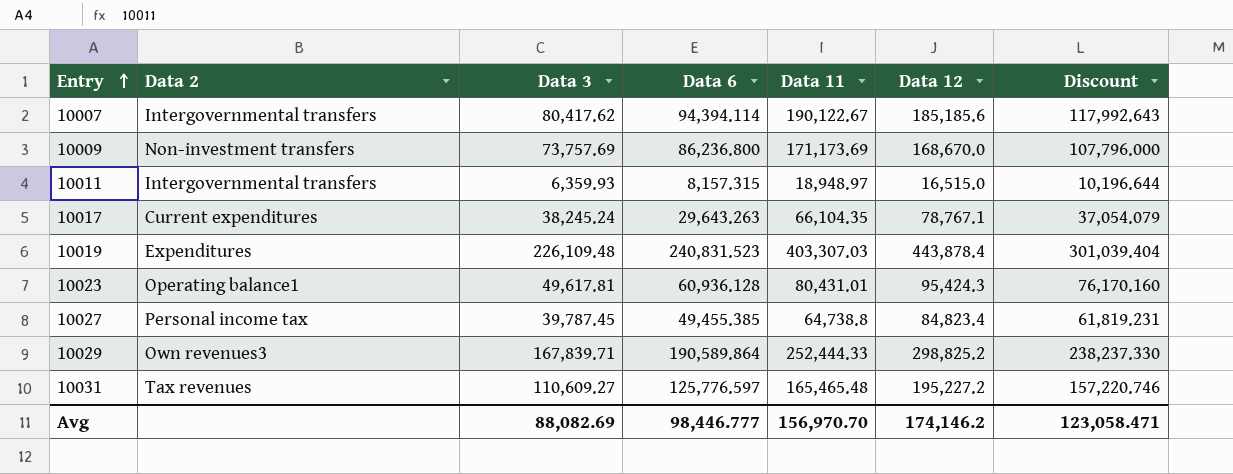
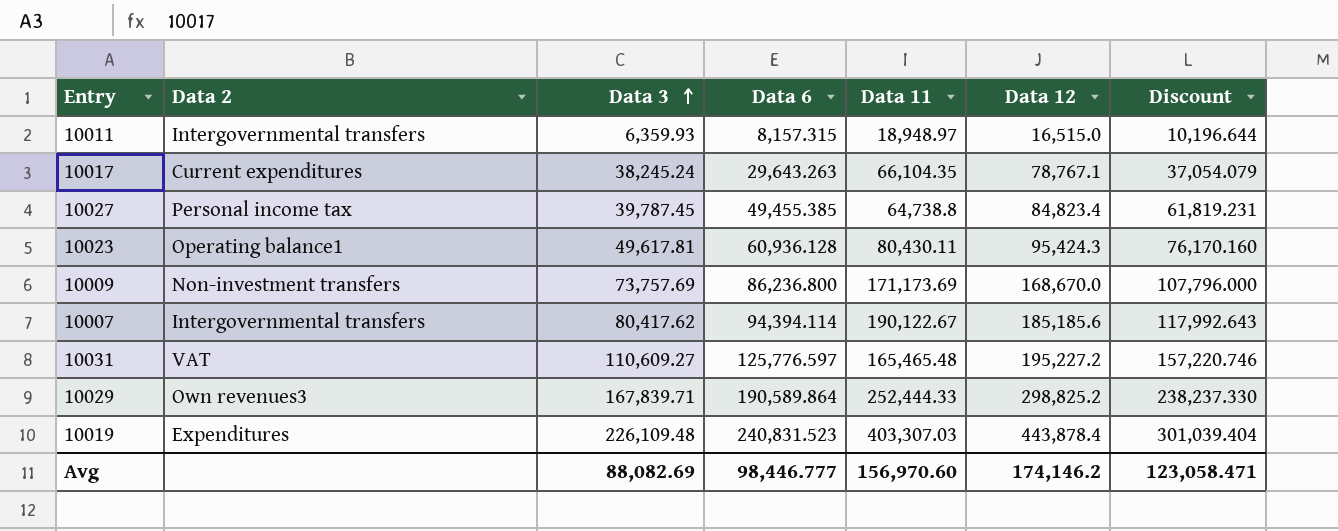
row order: Entry ascending -> Data 3 ascending
10023 | Data 11: 80,431.01 -> 80,430.11
10031 | Data 2: Tax revenues -> VAT
Avg | Data 11: 156,970.70 -> 156,970.60

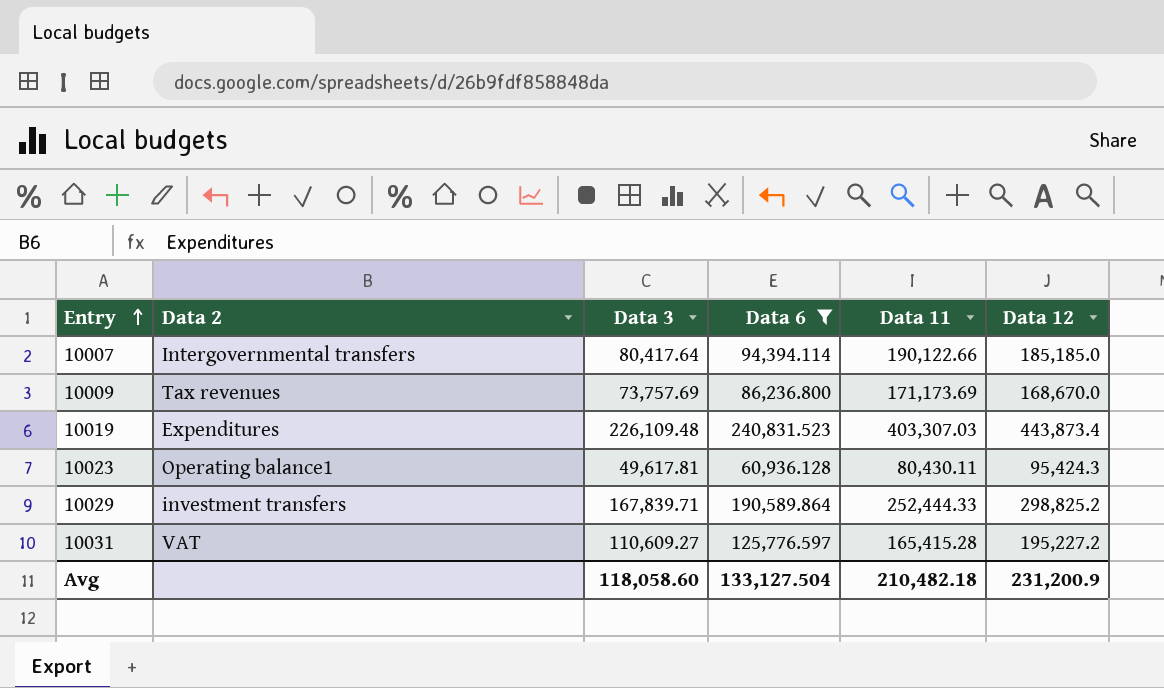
filter: none -> Data 6 >= 60,936.128
row order: Data 3 ascending -> Entry ascending
column Discount | formula: [Data 6] * 1.25 -> none
10007 | Data 3: 80,417.62 -> 80,417.64
10007 | Data 11: 190,122.67 -> 190,122.66
10007 | Data 12: 185,185.6 -> 185,185.0
10009 | Data 2: Non-investment transfers -> Tax revenues
10019 | Data 12: 443,878.4 -> 443,873.4
10029 | Data 2: Own revenues3 -> investment transfers
10031 | Data 11: 165,465.48 -> 165,415.28
Avg | Data 3: 88,082.69 -> 118,058.60
Avg | Data 6: 98,446.777 -> 133,127.504
Avg | Data 11: 156,970.60 -> 210,482.18
Avg | Data 12: 174,146.2 -> 231,200.9

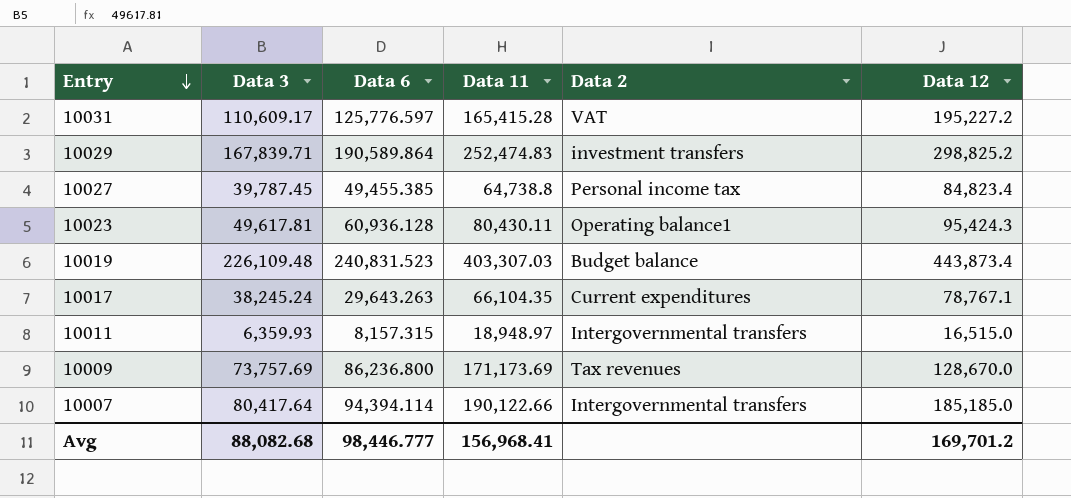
filter: Data 6 >= 60,936.128 -> none
row order: Entry ascending -> Entry descending
column Data 2 | position: 2 -> 5
10031 | Data 3: 110,609.27 -> 110,609.17
10029 | Data 11: 252,444.33 -> 252,474.83
10019 | Data 2: Expenditures -> Budget balance
10009 | Data 12: 168,670.0 -> 128,670.0
Avg | Data 3: 118,058.60 -> 88,082.68
Avg | Data 6: 133,127.504 -> 98,446.777
Avg | Data 11: 210,482.18 -> 156,968.41
Avg | Data 12: 231,200.9 -> 169,701.2

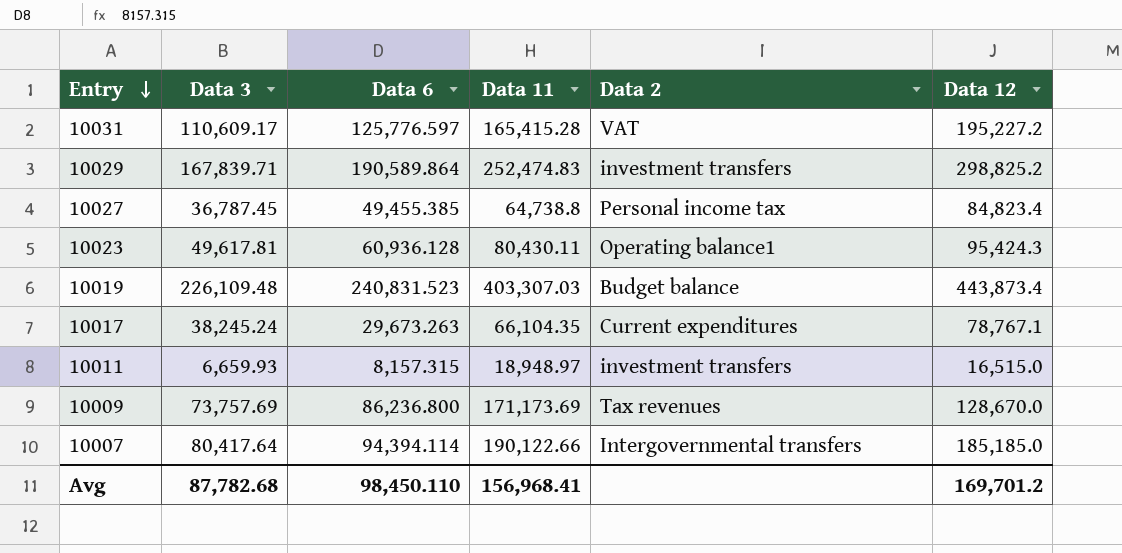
10027 | Data 3: 39,787.45 -> 36,787.45
10017 | Data 6: 29,643.263 -> 29,673.263
10011 | Data 3: 6,359.93 -> 6,659.93
10011 | Data 2: Intergovernmental transfers -> investment transfers
Avg | Data 3: 88,082.68 -> 87,782.68
Avg | Data 6: 98,446.777 -> 98,450.110

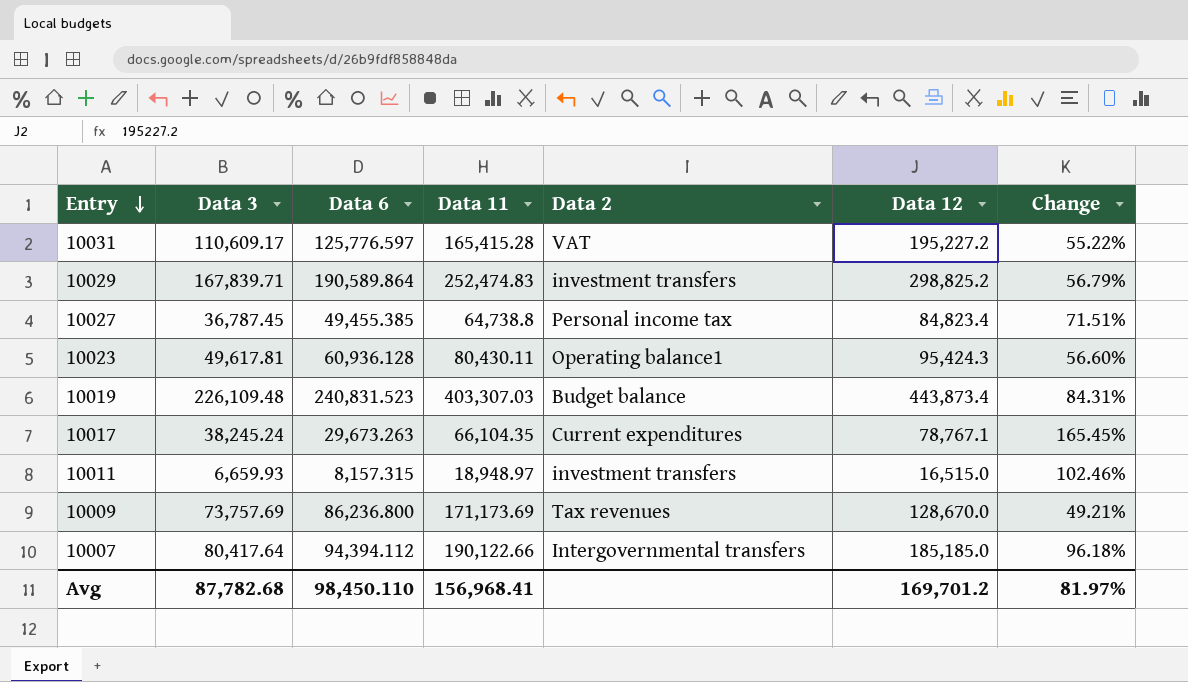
column Change | formula: none -> ([Data 12] - [Data 6]) / [Data 6]
10007 | Data 6: 94,394.114 -> 94,394.112

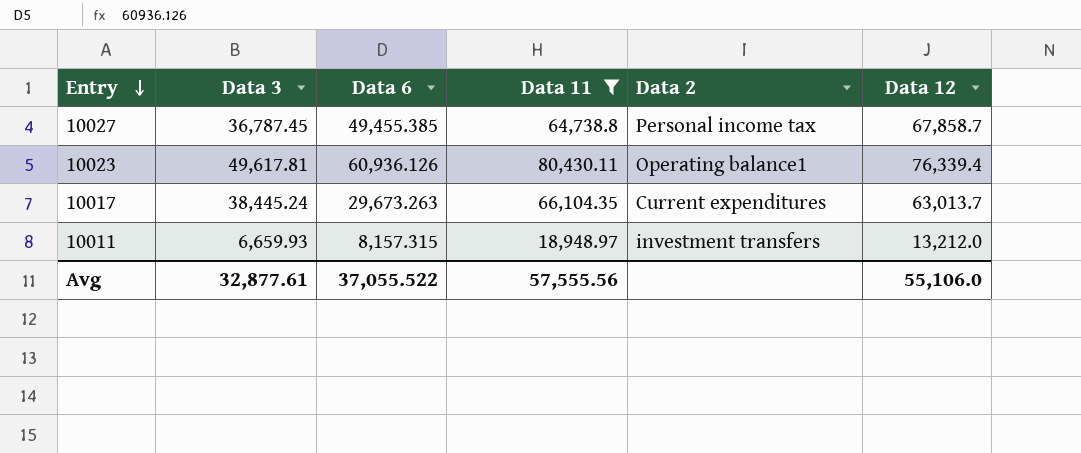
filter: none -> Data 11 <= 80,430.11
column Change | formula: ([Data 12] - [Data 6]) / [Data 6] -> none
10027 | Data 12: 84,823.4 -> 67,858.7
10023 | Data 6: 60,936.128 -> 60,936.126
10023 | Data 12: 95,424.3 -> 76,339.4
10017 | Data 3: 38,245.24 -> 38,445.24
10017 | Data 12: 78,767.1 -> 63,013.7
10011 | Data 12: 16,515.0 -> 13,212.0
Avg | Data 3: 87,782.68 -> 32,877.61
Avg | Data 6: 98,450.110 -> 37,055.522
Avg | Data 11: 156,968.41 -> 57,555.56
Avg | Data 12: 169,701.2 -> 55,106.0

